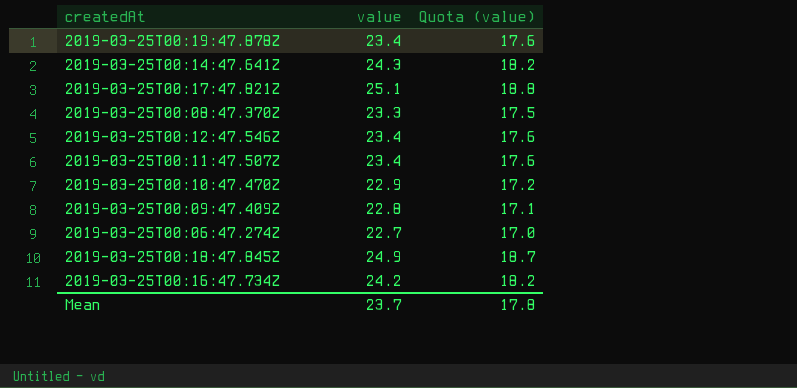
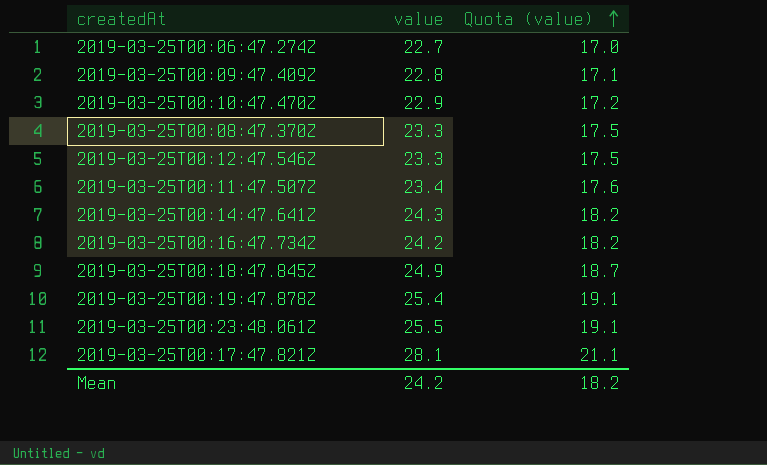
row order: none -> Quota (value) ascending
2019-03-25T00:12:47.546Z | value: 23.4 -> 23.3
2019-03-25T00:12:47.546Z | Quota (value): 17.6 -> 17.5
2019-03-25T00:19:47.878Z | value: 23.4 -> 25.4
2019-03-25T00:19:47.878Z | Quota (value): 17.6 -> 19.1
row 2019-03-25T00:23:48.061Z: none -> 25.5 | 19.1
2019-03-25T00:17:47.821Z | value: 25.1 -> 28.1
2019-03-25T00:17:47.821Z | Quota (value): 18.8 -> 21.1
Mean | value: 23.7 -> 24.2
Mean | Quota (value): 17.8 -> 18.2

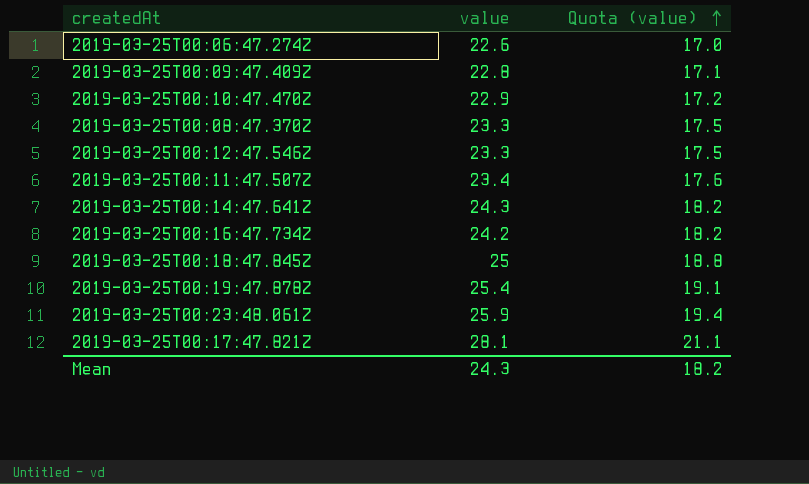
2019-03-25T00:06:47.274Z | value: 22.7 -> 22.6
2019-03-25T00:18:47.845Z | value: 24.9 -> 25
2019-03-25T00:18:47.845Z | Quota (value): 18.7 -> 18.8
2019-03-25T00:23:48.061Z | value: 25.5 -> 25.9
2019-03-25T00:23:48.061Z | Quota (value): 19.1 -> 19.4
Mean | value: 24.2 -> 24.3

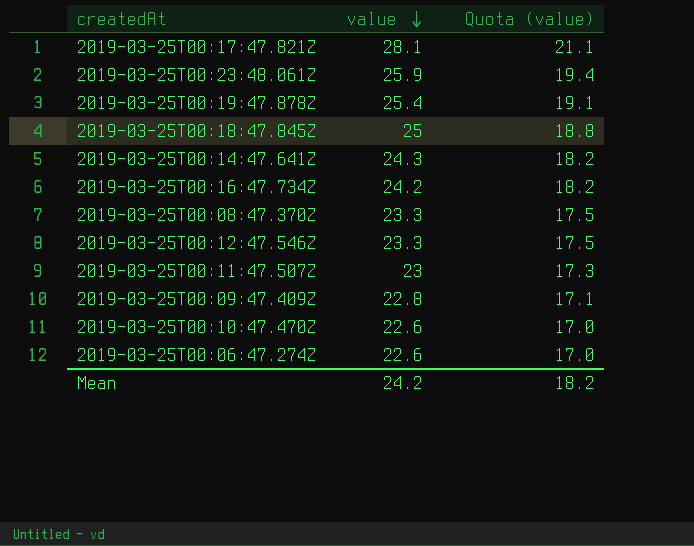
row order: Quota (value) ascending -> value descending
2019-03-25T00:11:47.507Z | value: 23.4 -> 23
2019-03-25T00:11:47.507Z | Quota (value): 17.6 -> 17.3
2019-03-25T00:10:47.470Z | value: 22.9 -> 22.6
2019-03-25T00:10:47.470Z | Quota (value): 17.2 -> 17.0
Mean | value: 24.3 -> 24.2

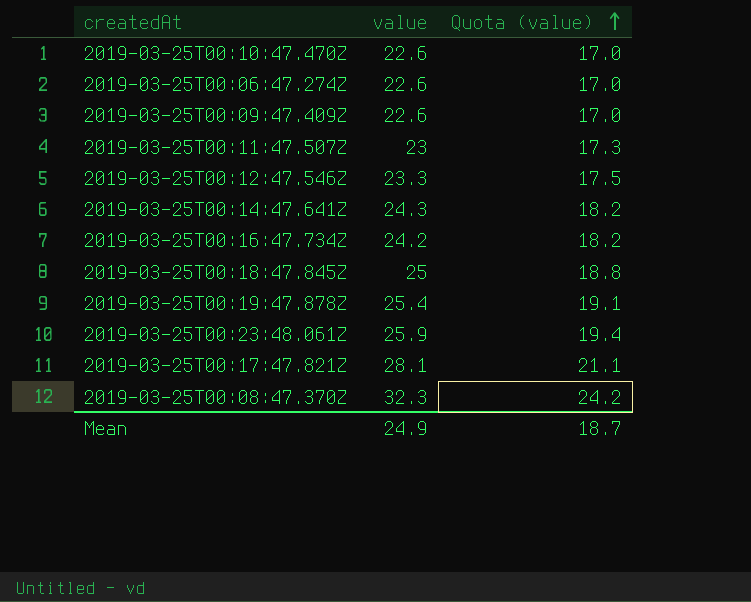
row order: value descending -> Quota (value) ascending
2019-03-25T00:09:47.409Z | value: 22.8 -> 22.6
2019-03-25T00:09:47.409Z | Quota (value): 17.1 -> 17.0
2019-03-25T00:08:47.370Z | value: 23.3 -> 32.3
2019-03-25T00:08:47.370Z | Quota (value): 17.5 -> 24.2
Mean | value: 24.2 -> 24.9
Mean | Quota (value): 18.2 -> 18.7

